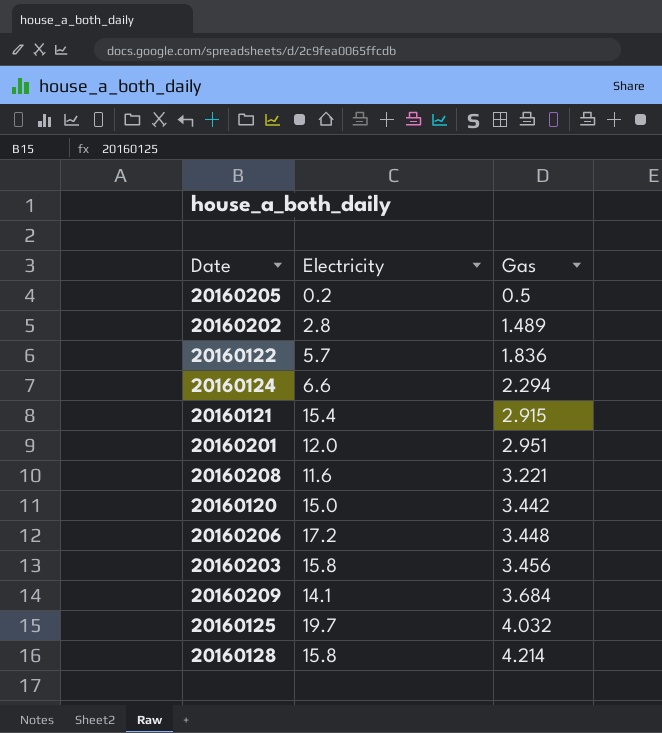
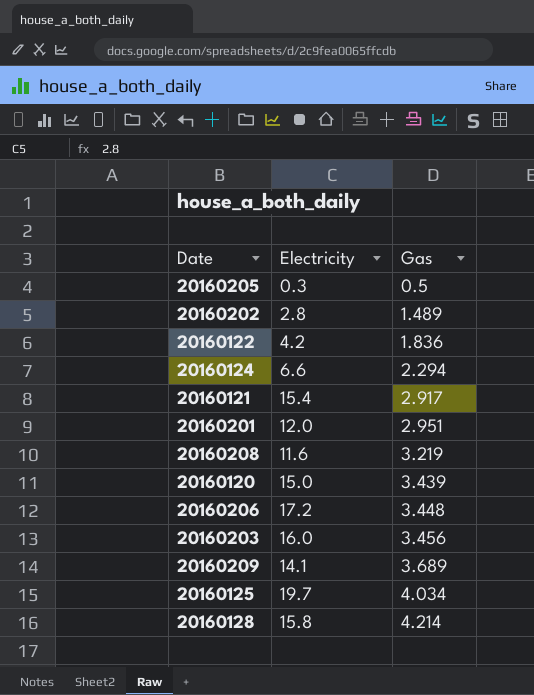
20160205 | Electricity: 0.2 -> 0.3
20160122 | Electricity: 5.7 -> 4.2
20160121 | Gas: 2.915 -> 2.917
20160208 | Gas: 3.221 -> 3.219
20160120 | Gas: 3.442 -> 3.439
20160203 | Electricity: 15.8 -> 16.0
20160209 | Gas: 3.684 -> 3.689
20160125 | Gas: 4.032 -> 4.034

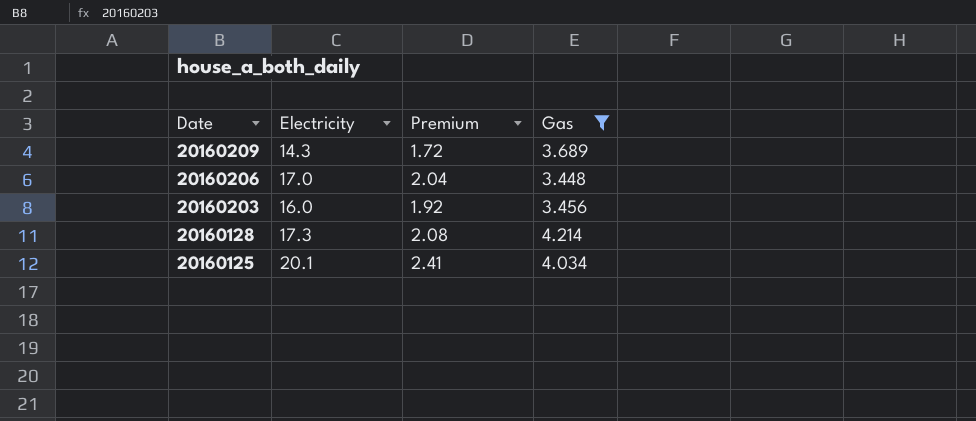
filter: none -> Gas >= 3.448
row order: Gas ascending -> Date descending
column Premium | formula: none -> [Electricity] * 0.12
20160209 | Electricity: 14.1 -> 14.3
20160206 | Electricity: 17.2 -> 17.0
20160128 | Electricity: 15.8 -> 17.3
20160125 | Electricity: 19.7 -> 20.1

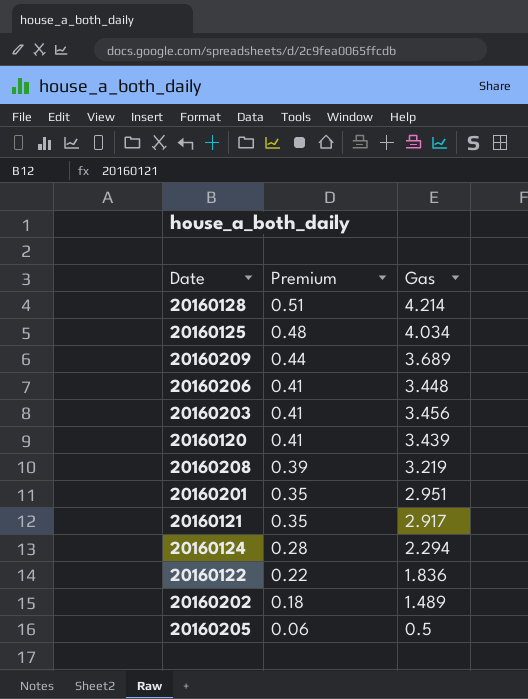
filter: Gas >= 3.448 -> none
row order: Date descending -> Premium descending
column Electricity | position: 2 -> none
column Premium | formula: [Electricity] * 0.12 -> [Gas] * 0.12

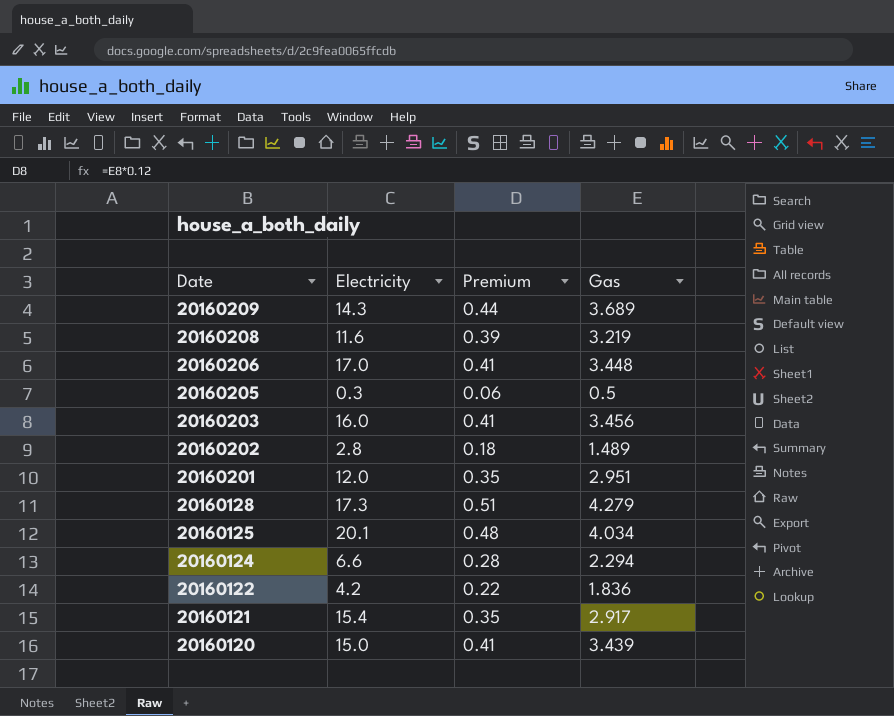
row order: Premium descending -> Date descending
column Electricity | position: none -> 2
20160128 | Gas: 4.214 -> 4.279

